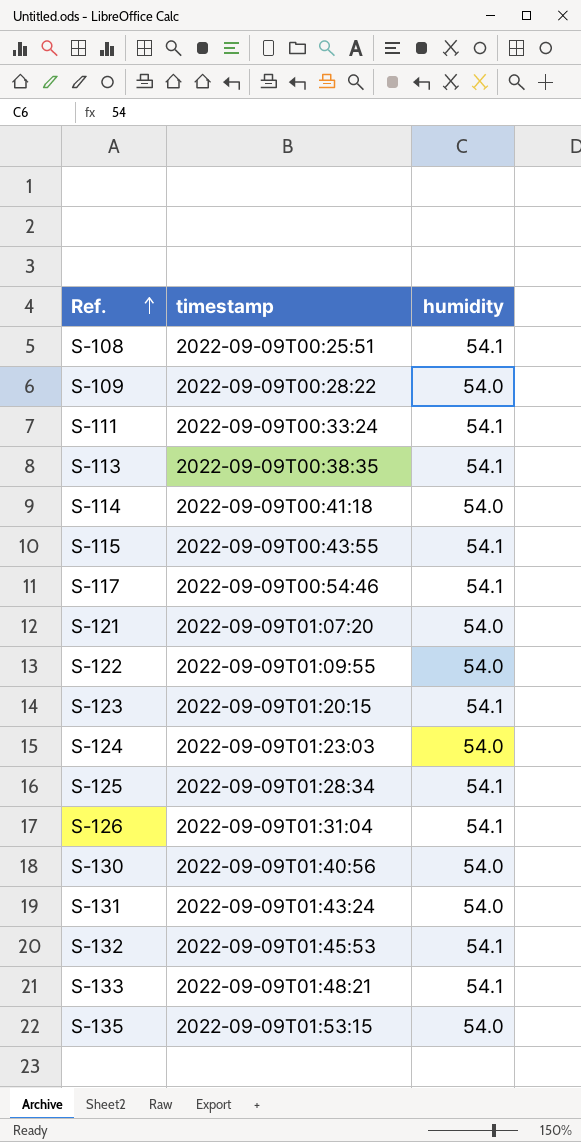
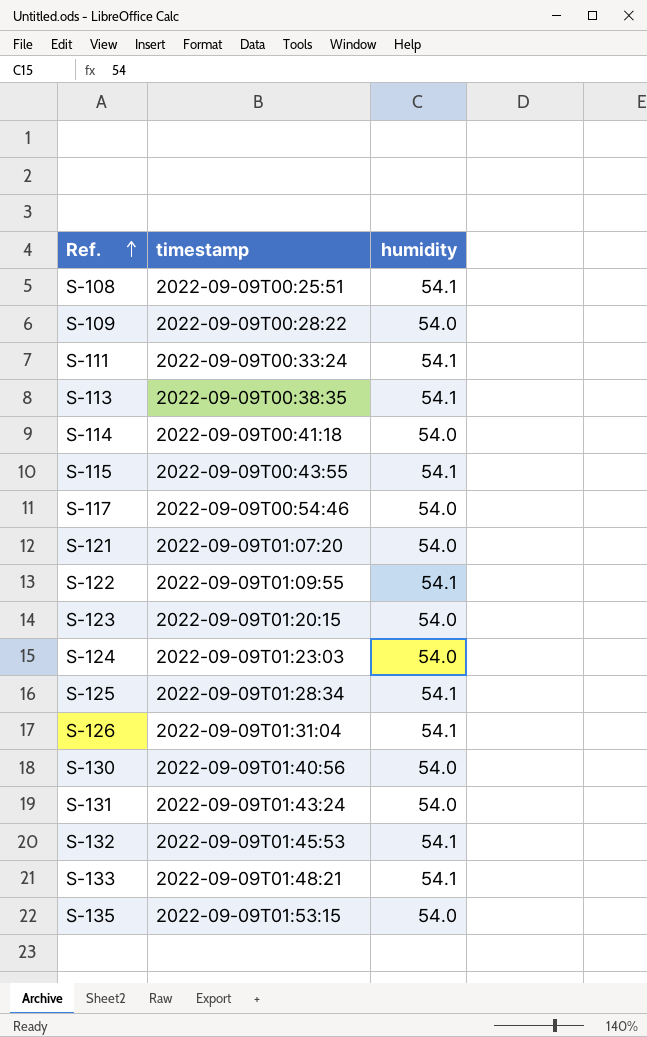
S-117 | humidity: 54.1 -> 54.0
S-122 | humidity: 54.0 -> 54.1
S-123 | humidity: 54.1 -> 54.0

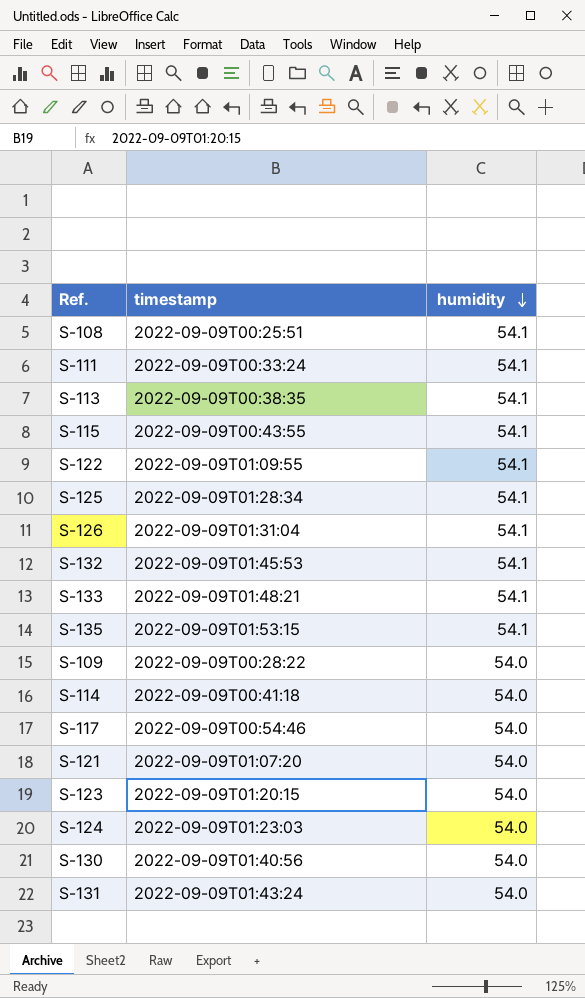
row order: Ref. ascending -> humidity descending
S-135 | humidity: 54.0 -> 54.1

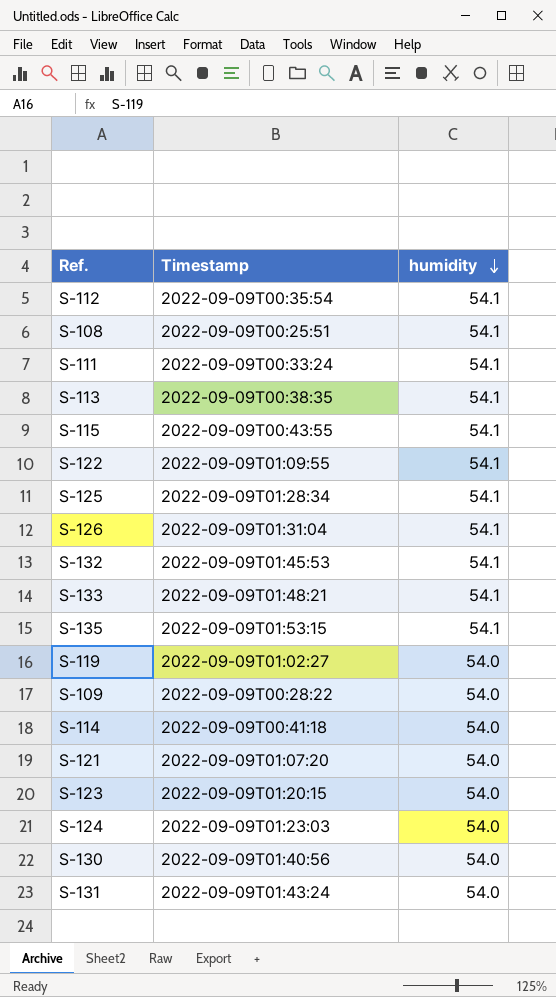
column name: timestamp -> Timestamp
row S-117: 2022-09-09T00:54:46 | 54.0 -> none
row S-112: none -> 2022-09-09T00:35:54 | 54.1
row S-119: none -> 2022-09-09T01:02:27 | 54.0

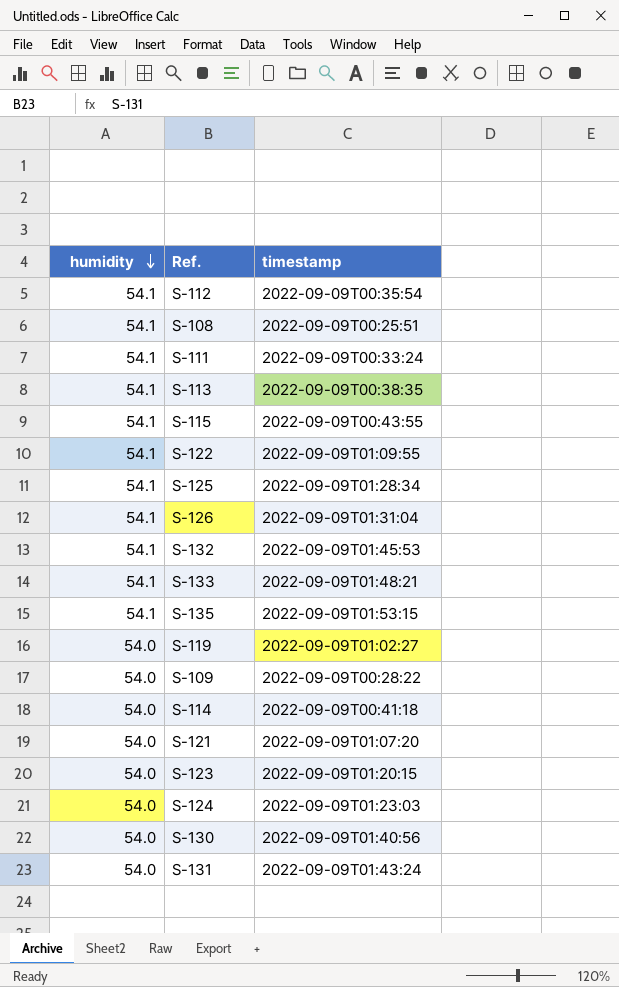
column humidity | position: 3 -> 1
column name: Timestamp -> timestamp

